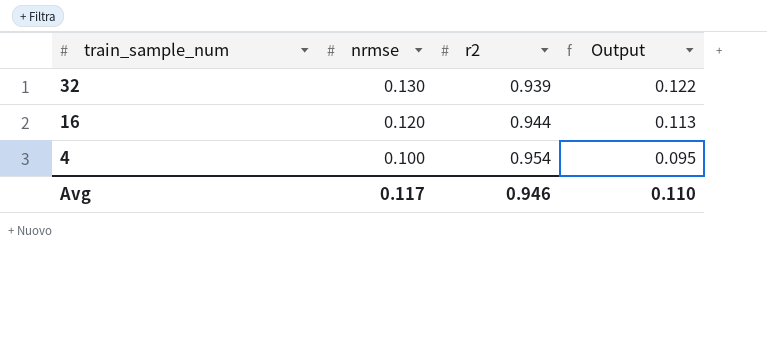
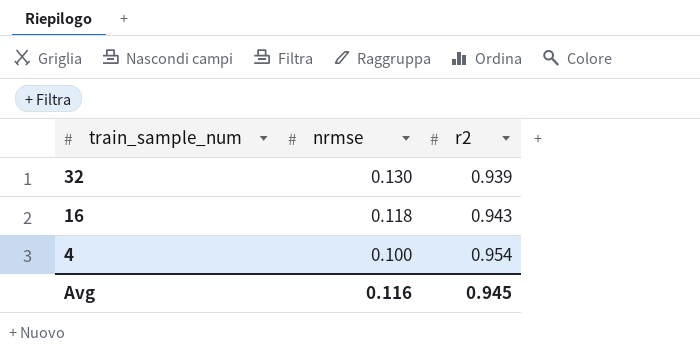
column Output | formula: [nrmse] * [r2] -> none
16 | nrmse: 0.120 -> 0.118
16 | r2: 0.944 -> 0.943
Avg | nrmse: 0.117 -> 0.116
Avg | r2: 0.946 -> 0.945

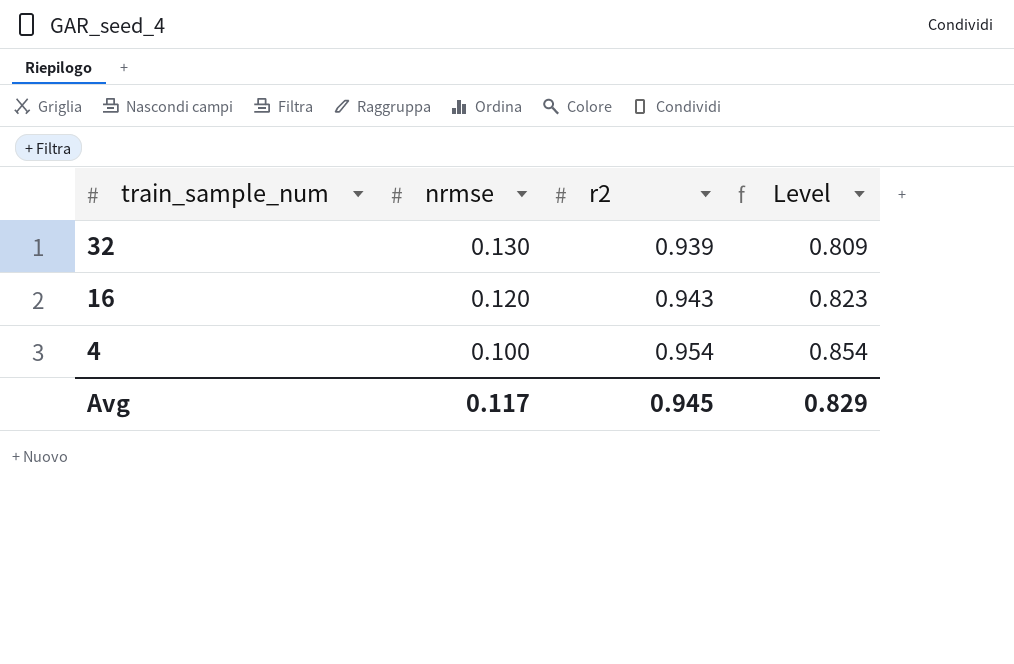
column Level | formula: none -> [r2] - [nrmse]
16 | nrmse: 0.118 -> 0.120
Avg | nrmse: 0.116 -> 0.117

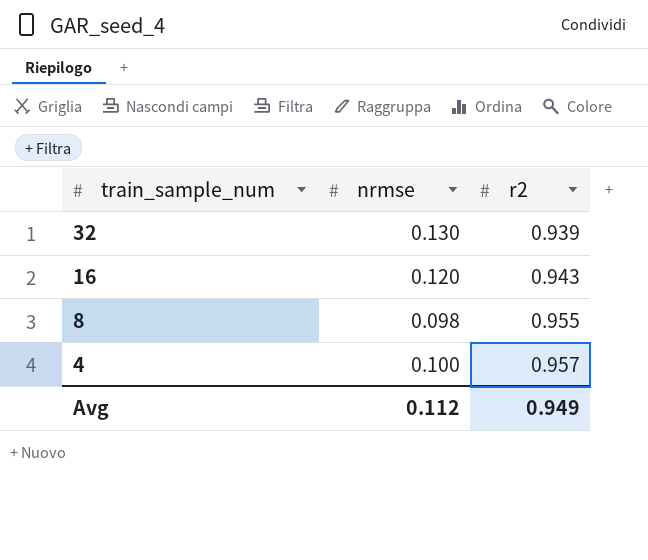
column Level | formula: [r2] - [nrmse] -> none
row 8: none -> 0.098 | 0.955
4 | r2: 0.954 -> 0.957
Avg | nrmse: 0.117 -> 0.112
Avg | r2: 0.945 -> 0.949

